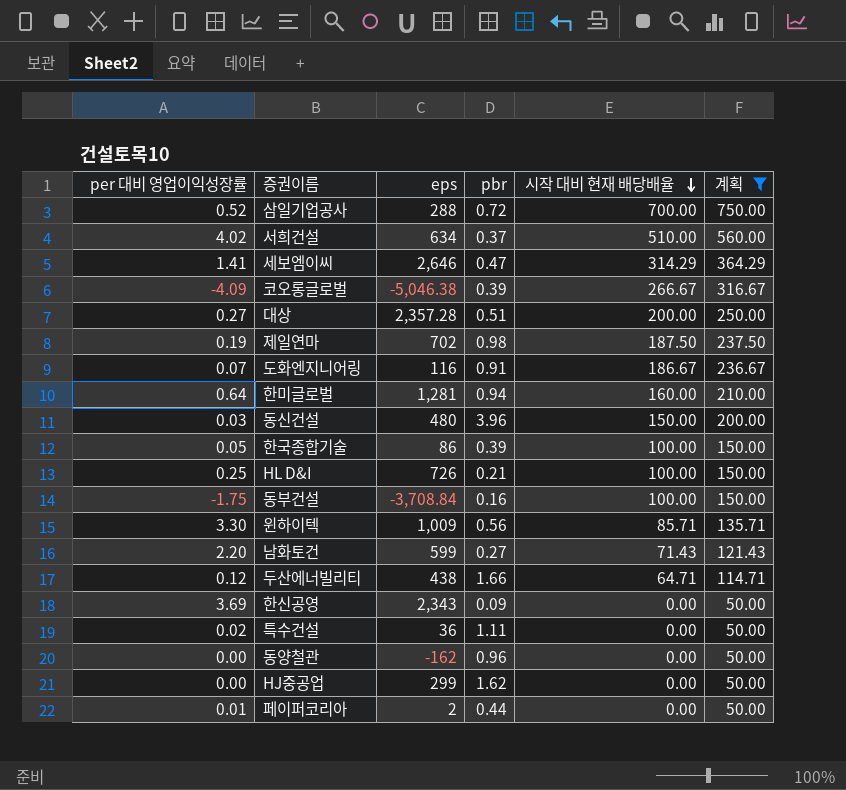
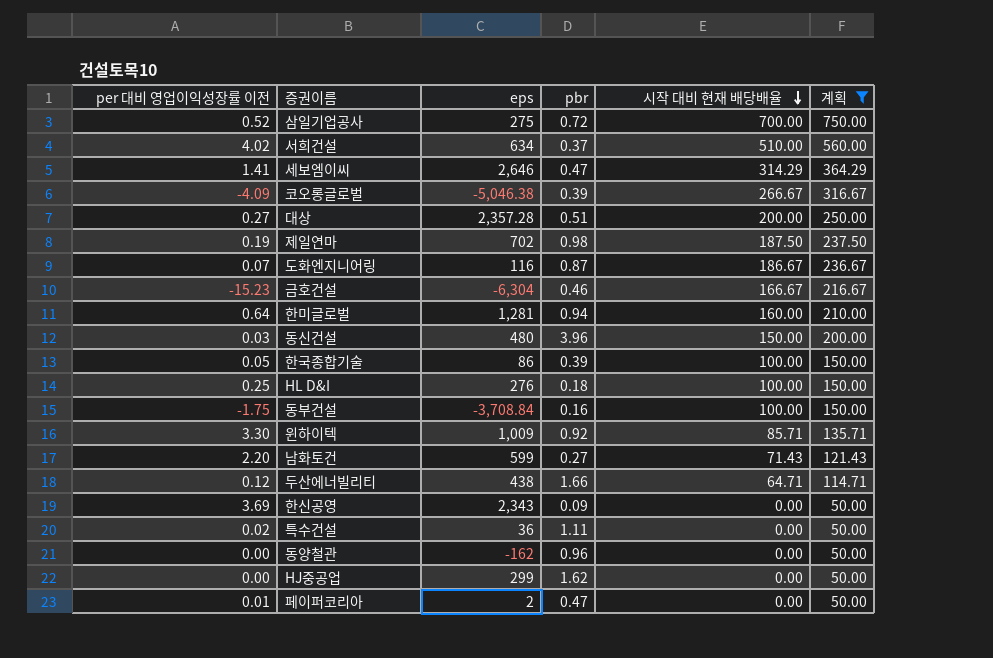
column name: per 대비 영업이익성장률 -> per 대비 영업이익성장률 이전
삼일기업공사 | eps: 288 -> 275
도화엔지니어링 | pbr: 0.91 -> 0.87
row 금호건설: none -> -15.23 | -6,304 | 0.46 | 166.67 | 216.67
HL D&I | eps: 726 -> 276
HL D&I | pbr: 0.21 -> 0.18
윈하이텍 | pbr: 0.56 -> 0.92
페이퍼코리아 | pbr: 0.44 -> 0.47

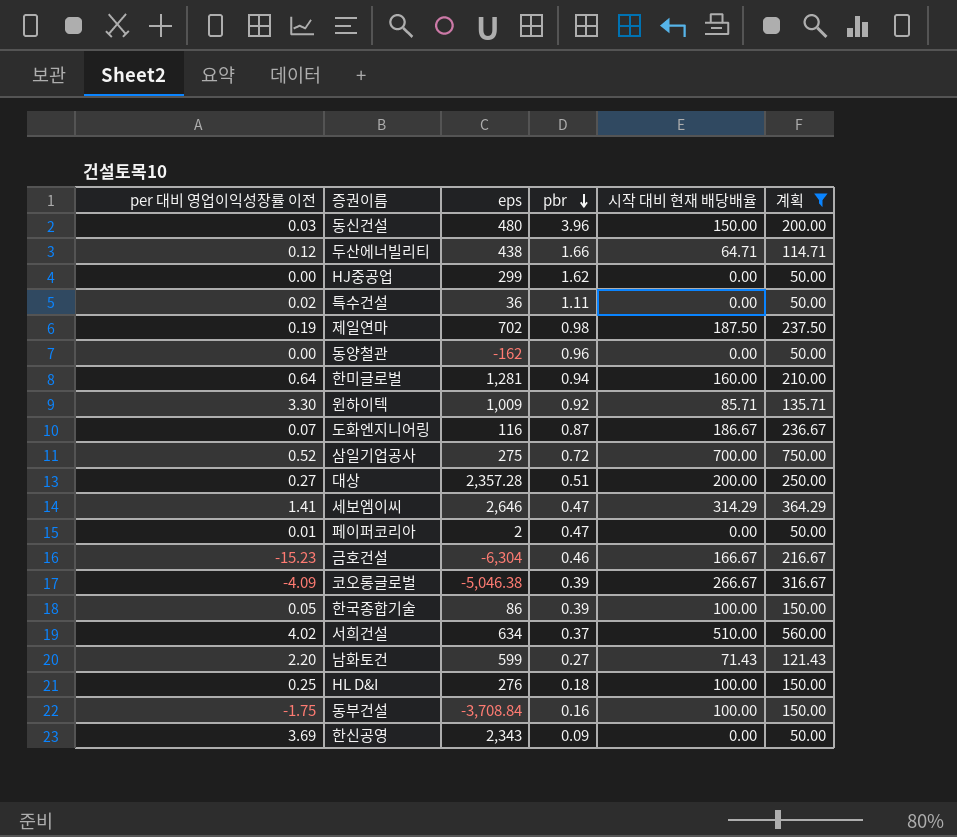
row order: 시작 대비 현재 배당배율 descending -> pbr descending

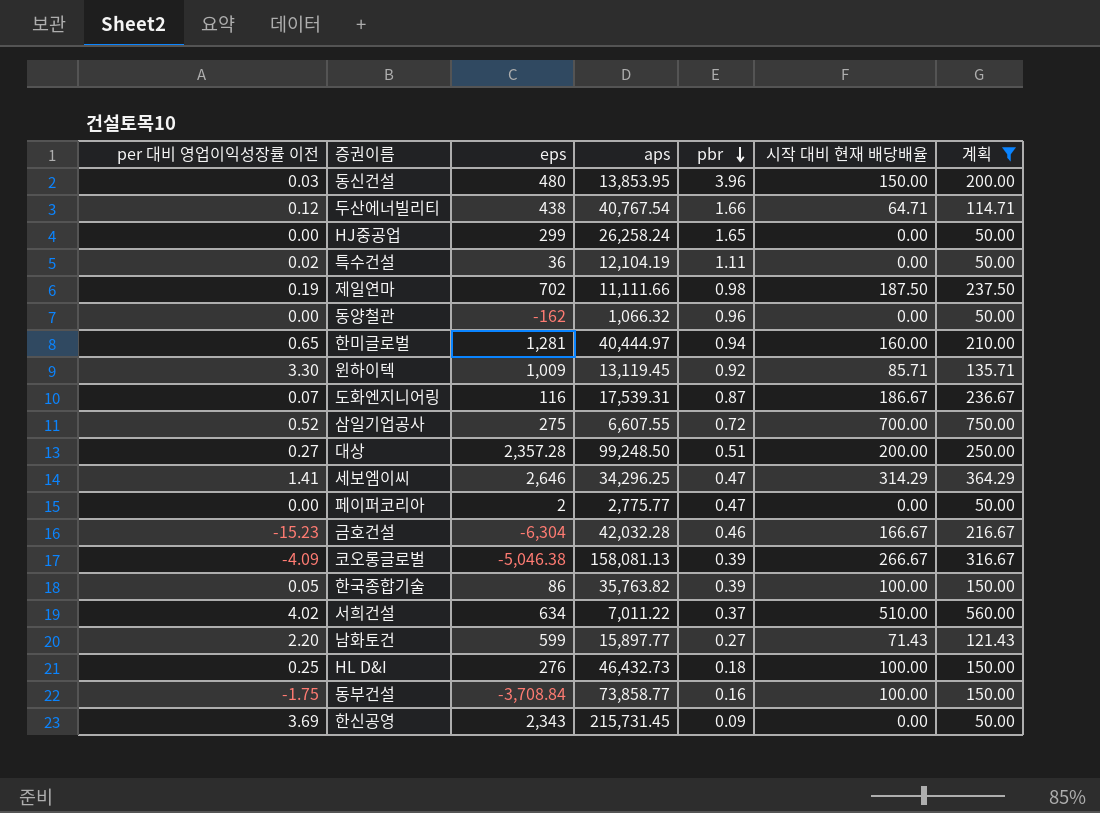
column aps | position: none -> 4
HJ중공업 | pbr: 1.62 -> 1.65
한미글로벌 | per 대비 영업이익성장률 이전: 0.64 -> 0.65
페이퍼코리아 | per 대비 영업이익성장률 이전: 0.01 -> 0.00

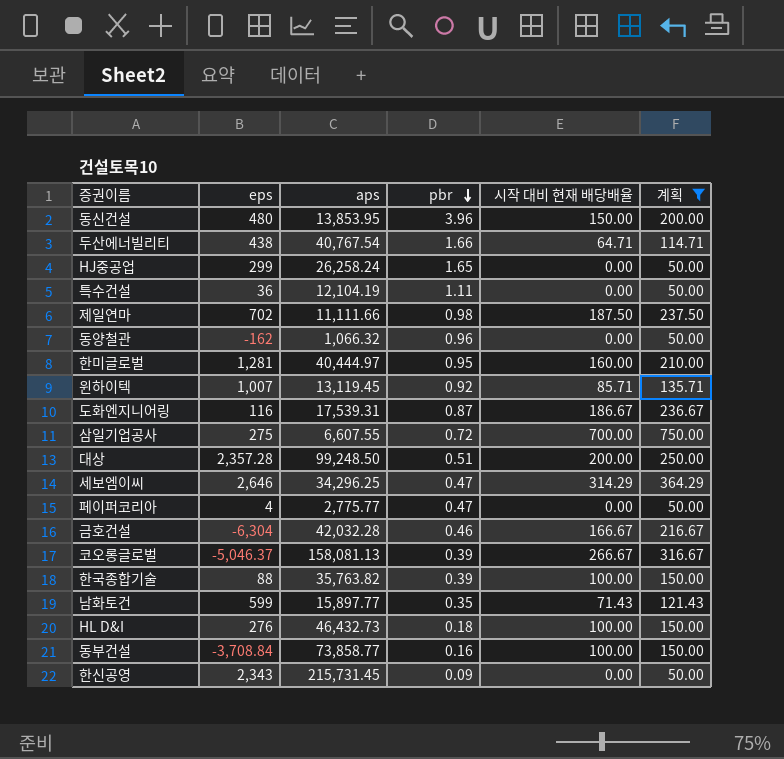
column per 대비 영업이익성장률 이전 | position: 1 -> none
row 서희건설: 4.02 | 634 | 7,011.22 | 0.37 | 510.00 | 560.00 -> none
한미글로벌 | pbr: 0.94 -> 0.95
윈하이텍 | eps: 1,009 -> 1,007
페이퍼코리아 | eps: 2 -> 4
코오롱글로벌 | eps: -5,046.38 -> -5,046.37
한국종합기술 | eps: 86 -> 88
남화토건 | pbr: 0.27 -> 0.35

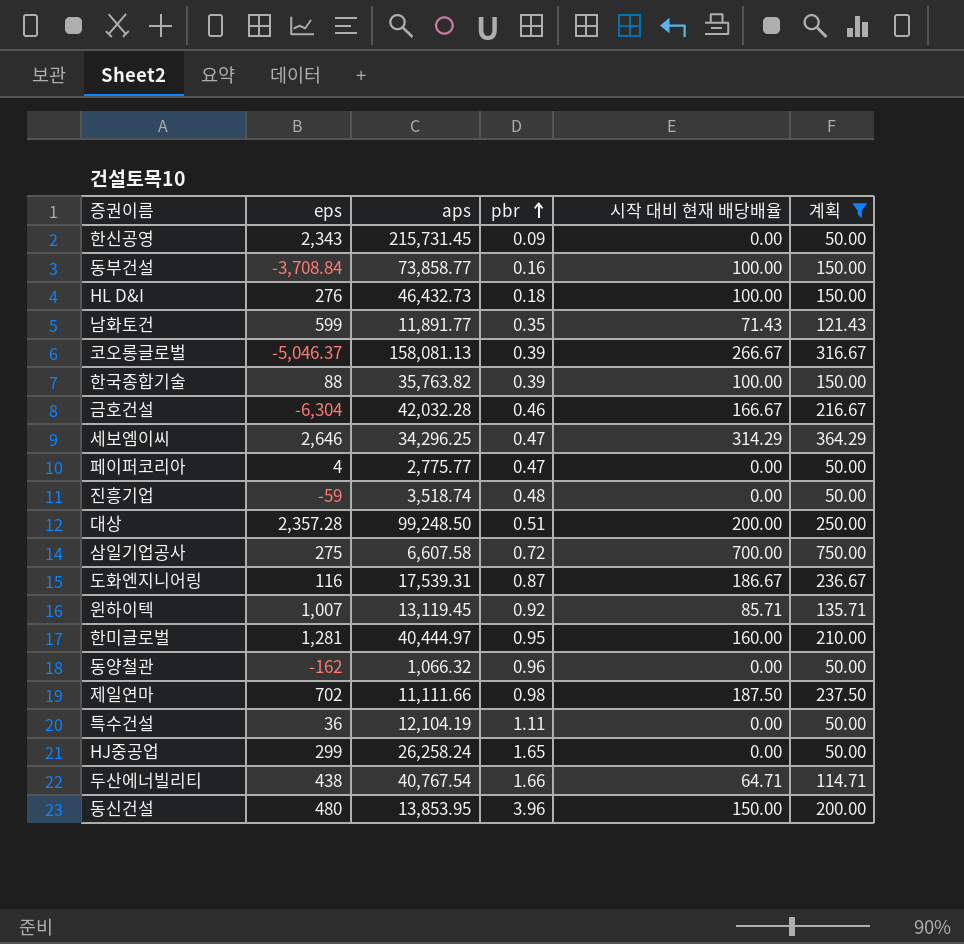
row order: pbr descending -> pbr ascending
남화토건 | aps: 15,897.77 -> 11,891.77
row 진흥기업: none -> -59 | 3,518.74 | 0.48 | 0.00 | 50.00
삼일기업공사 | aps: 6,607.55 -> 6,607.58

